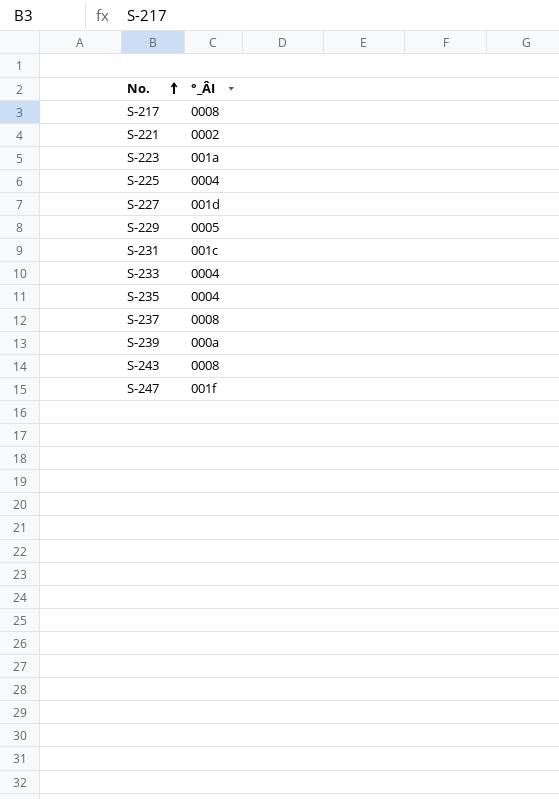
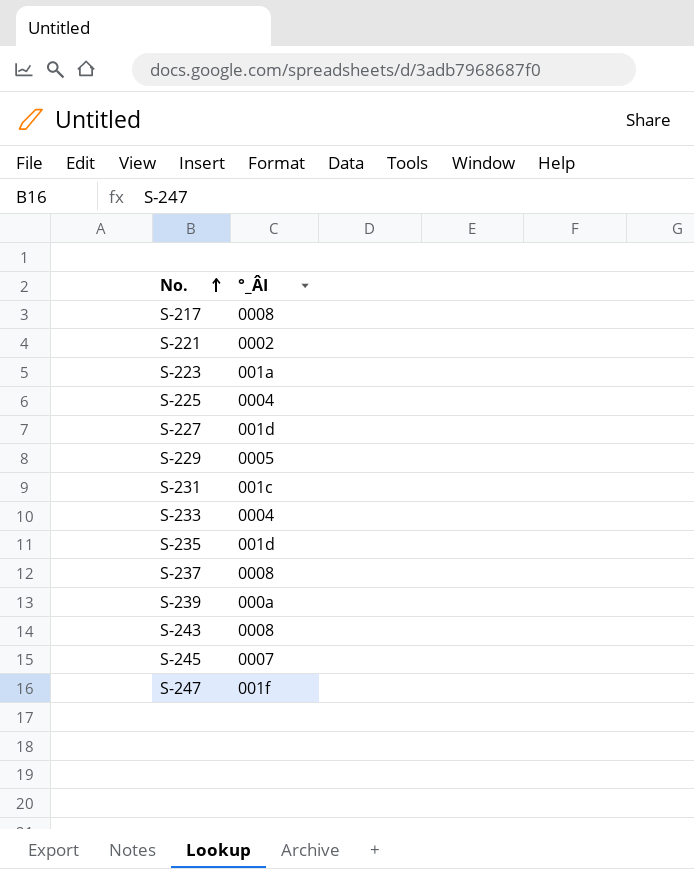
S-235 | °_ÂI: 0004 -> 001d
row S-245: none -> 0007

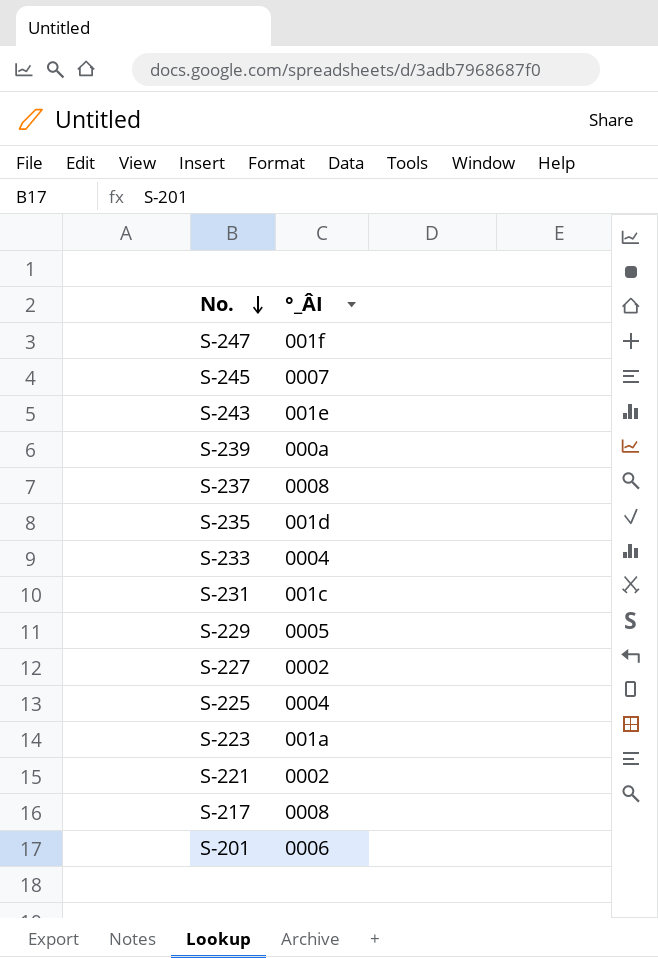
row order: No. ascending -> No. descending
S-243 | °_ÂI: 0008 -> 001e
S-227 | °_ÂI: 001d -> 0002
row S-201: none -> 0006

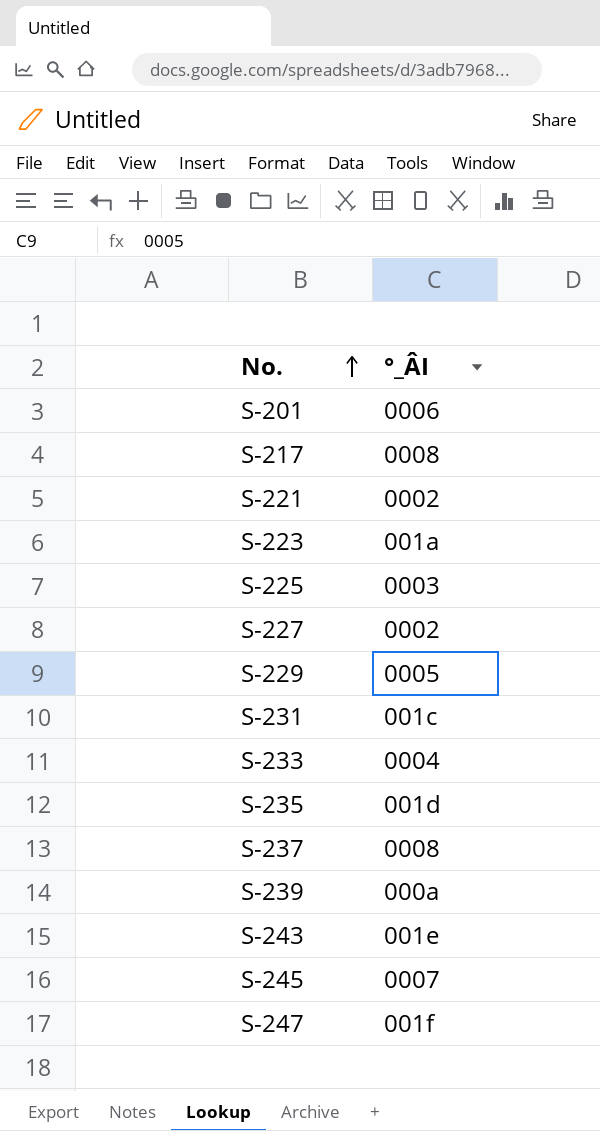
row order: No. descending -> No. ascending
S-225 | °_ÂI: 0004 -> 0003

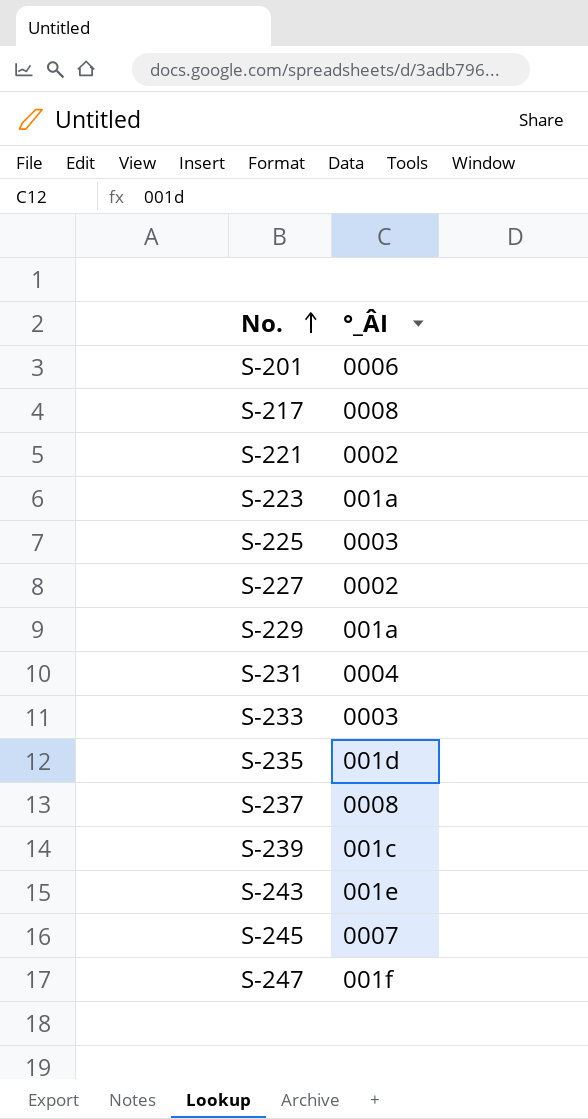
S-229 | °_ÂI: 0005 -> 001a
S-231 | °_ÂI: 001c -> 0004
S-233 | °_ÂI: 0004 -> 0003
S-239 | °_ÂI: 000a -> 001c

